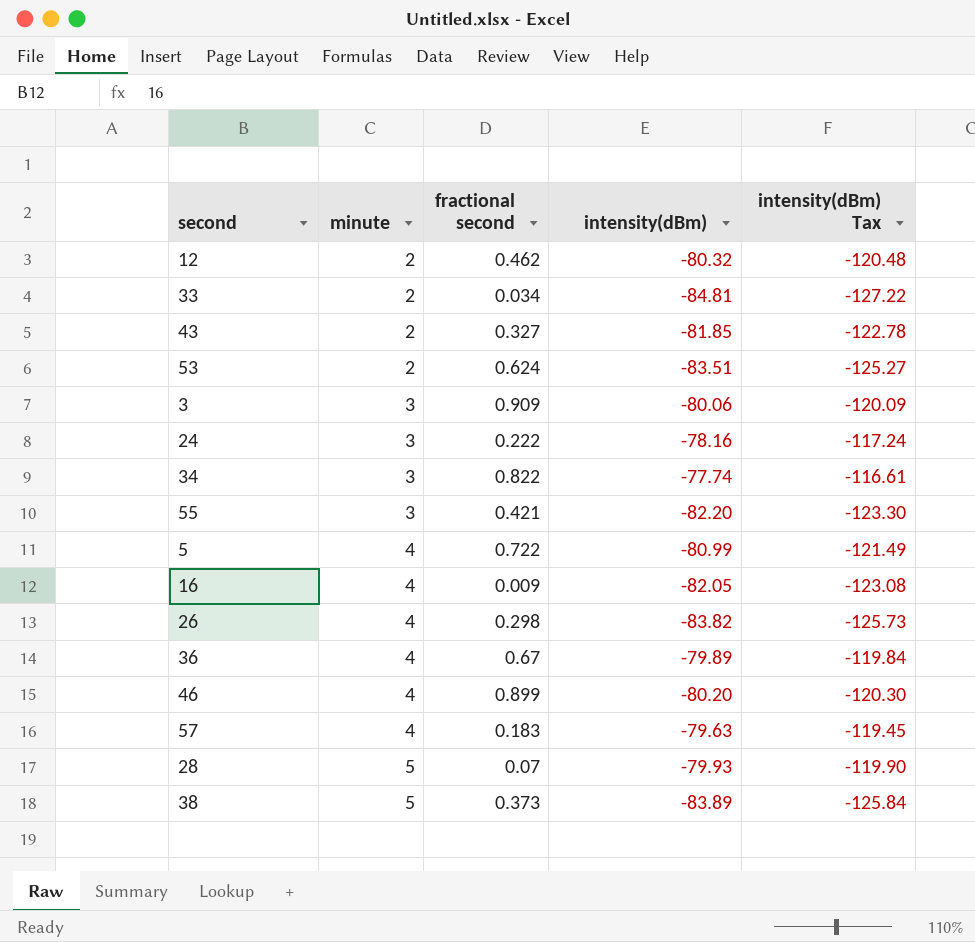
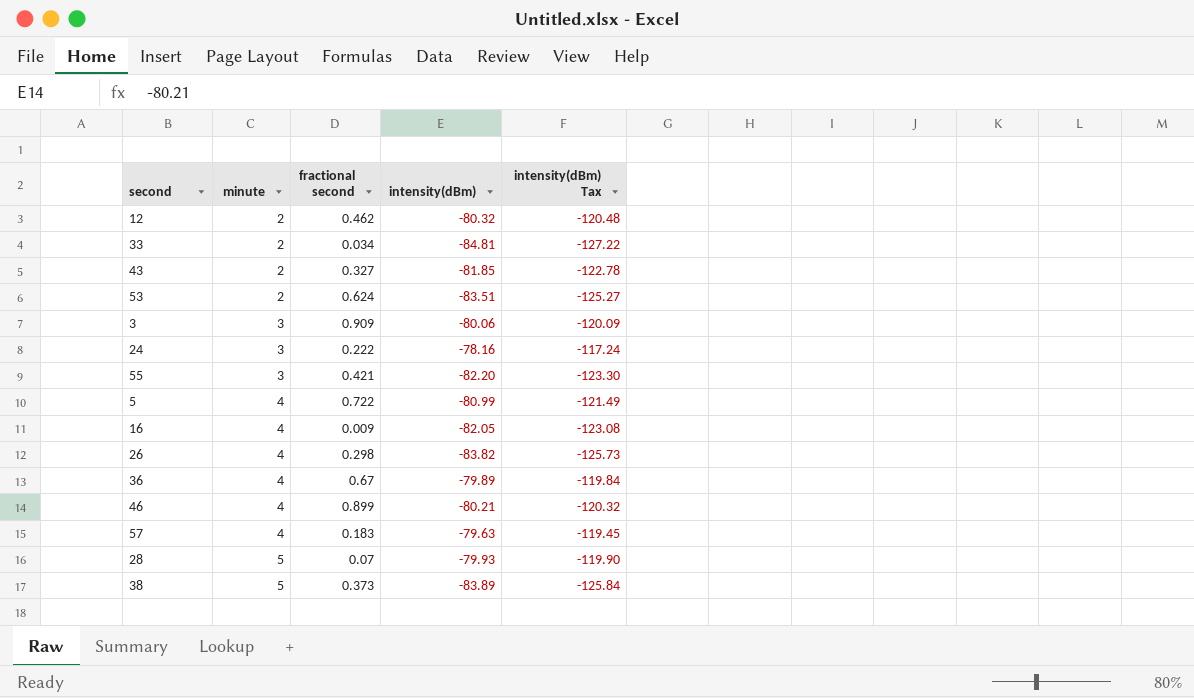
row 34: 3 | 0.822 | -77.74 | -116.61 -> none
46 | intensity(dBm): -80.20 -> -80.21
46 | intensity(dBm) Tax: -120.30 -> -120.32

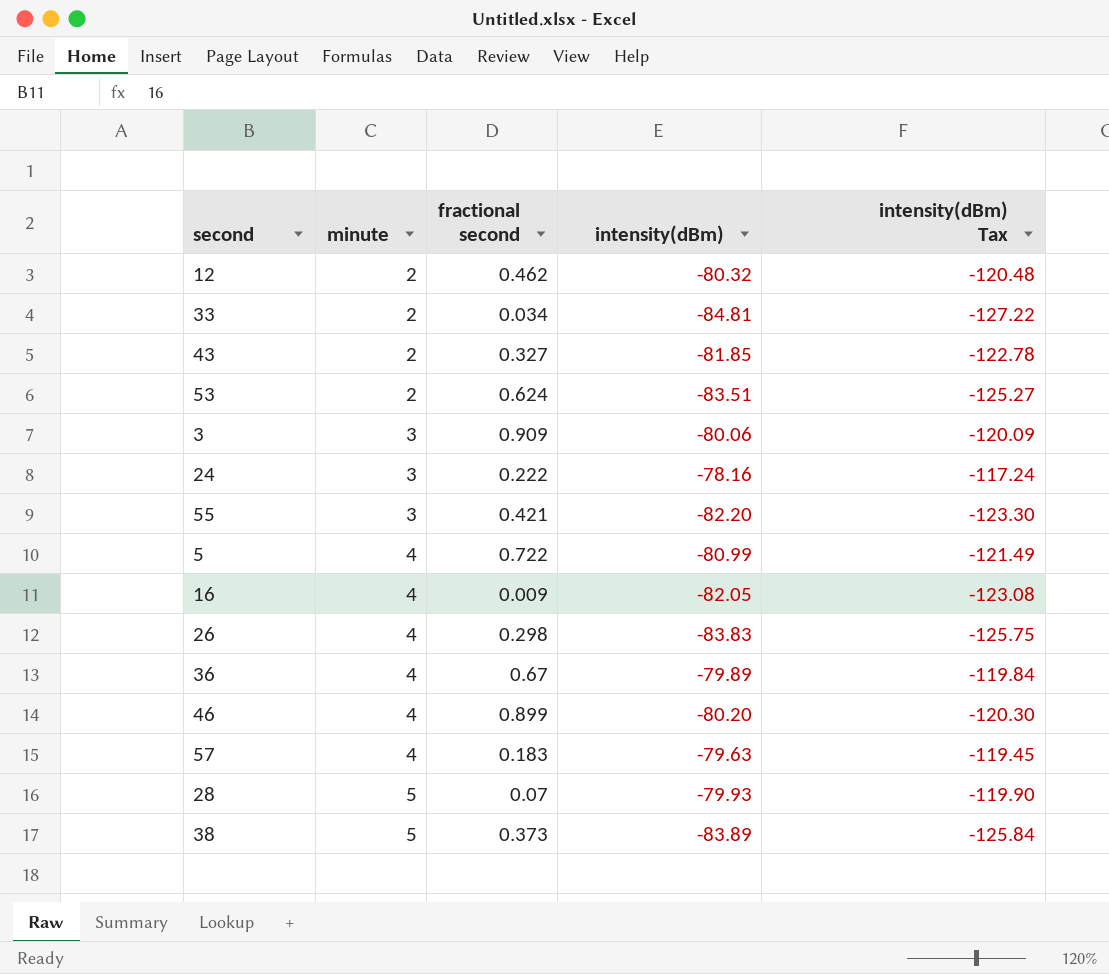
26 | intensity(dBm): -83.82 -> -83.83
26 | intensity(dBm) Tax: -125.73 -> -125.75
46 | intensity(dBm): -80.21 -> -80.20
46 | intensity(dBm) Tax: -120.32 -> -120.30

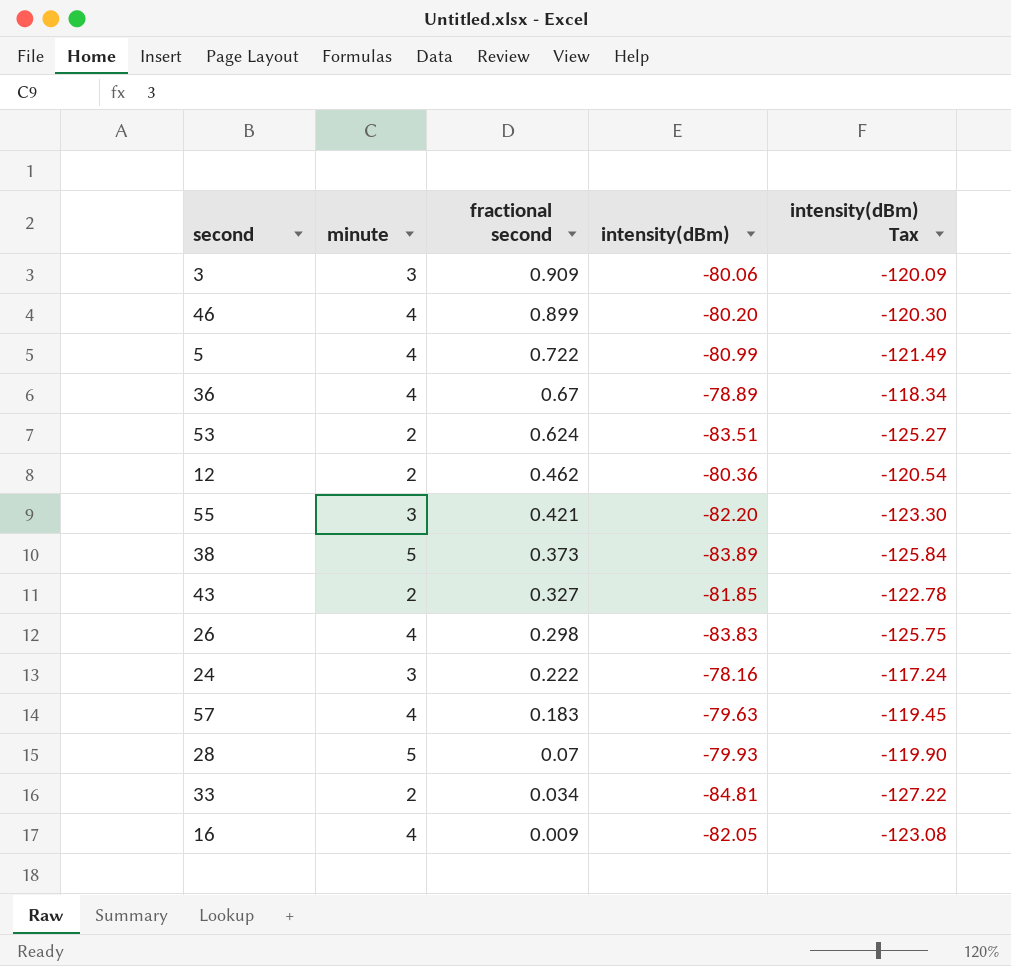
row order: minute ascending -> fractional second descending
36 | intensity(dBm): -79.89 -> -78.89
36 | intensity(dBm) Tax: -119.84 -> -118.34
12 | intensity(dBm): -80.32 -> -80.36
12 | intensity(dBm) Tax: -120.48 -> -120.54

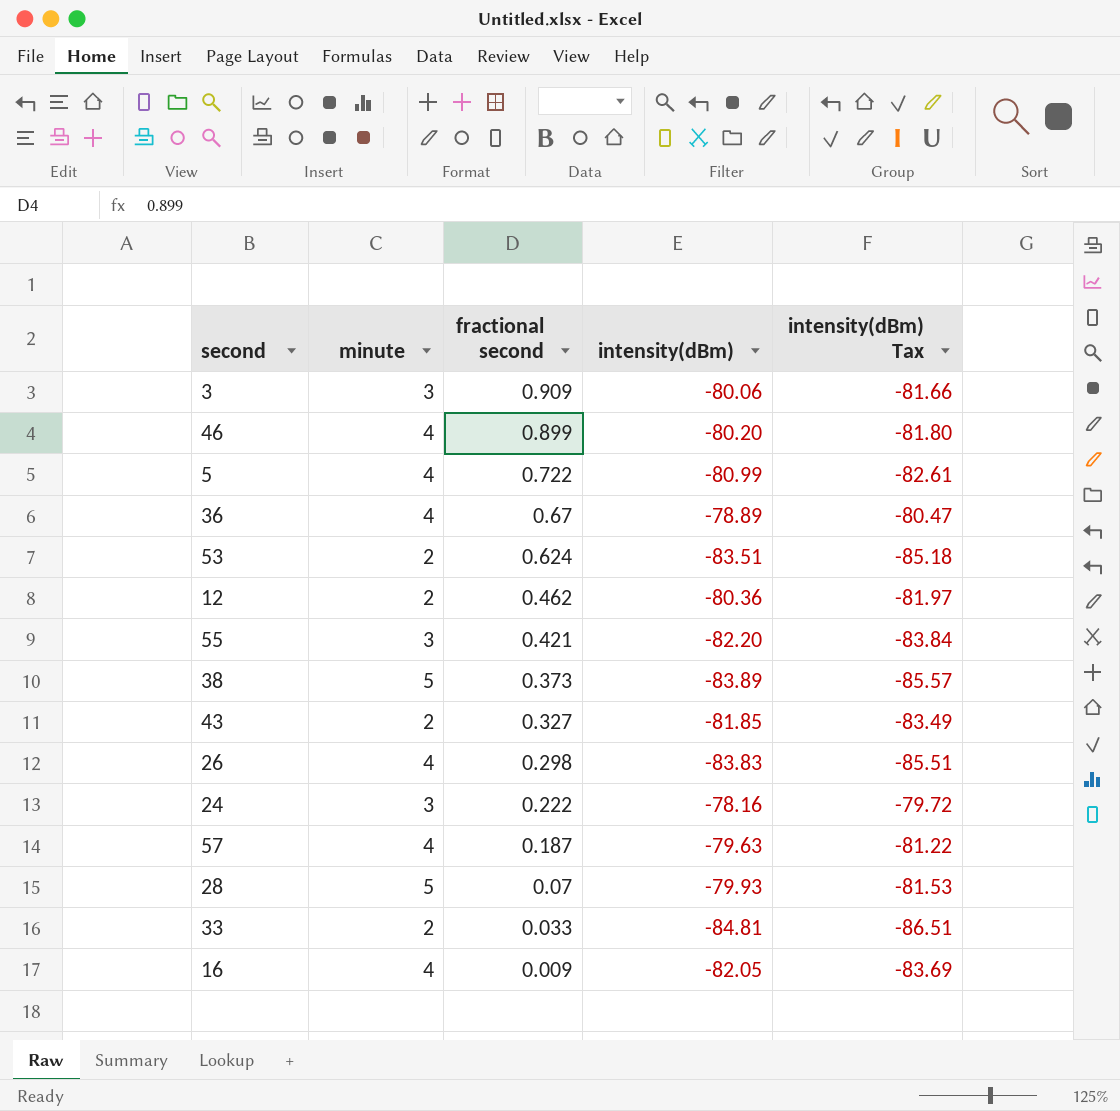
column intensity(dBm) Tax | formula: [intensity(dBm)] * 1.5 -> [intensity(dBm)] * 1.02
57 | fractional second: 0.183 -> 0.187
33 | fractional second: 0.034 -> 0.033

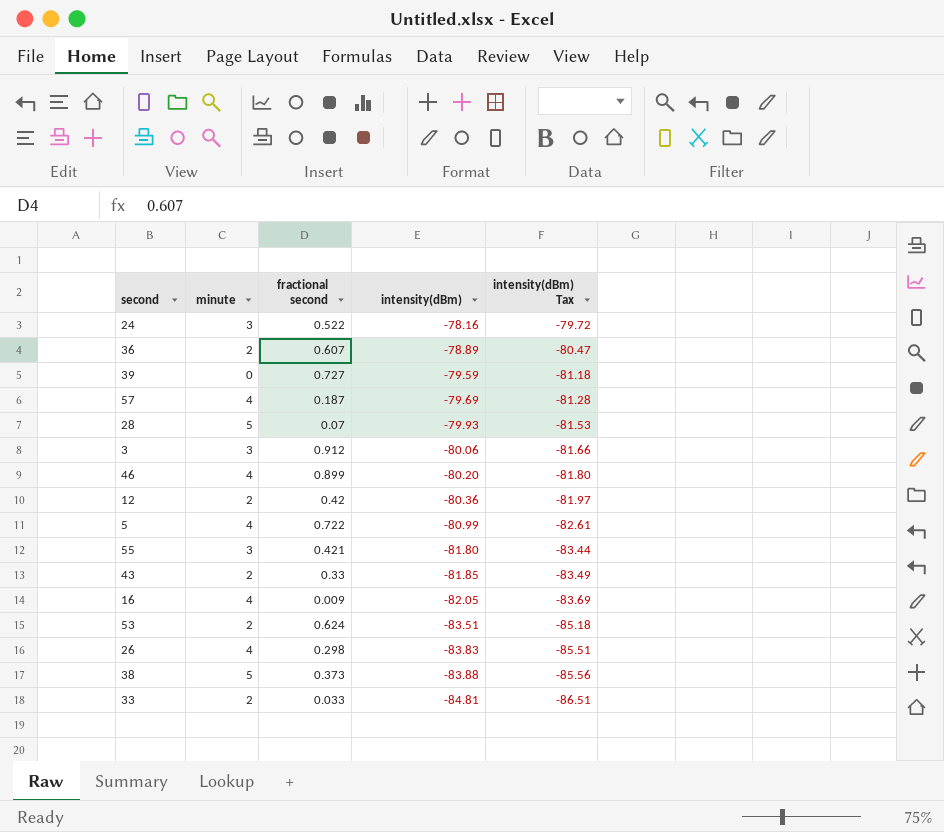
row order: fractional second descending -> intensity(dBm) descending
24 | fractional second: 0.222 -> 0.522
36 | minute: 4 -> 2
36 | fractional second: 0.67 -> 0.607
row 39: none -> 0 | 0.727 | -79.59 | -81.18
57 | intensity(dBm): -79.63 -> -79.69
57 | intensity(dBm) Tax: -81.22 -> -81.28
3 | fractional second: 0.909 -> 0.912
12 | fractional second: 0.462 -> 0.42
55 | intensity(dBm): -82.20 -> -81.80
55 | intensity(dBm) Tax: -83.84 -> -83.44
43 | fractional second: 0.327 -> 0.33
38 | intensity(dBm): -83.89 -> -83.88
38 | intensity(dBm) Tax: -85.57 -> -85.56

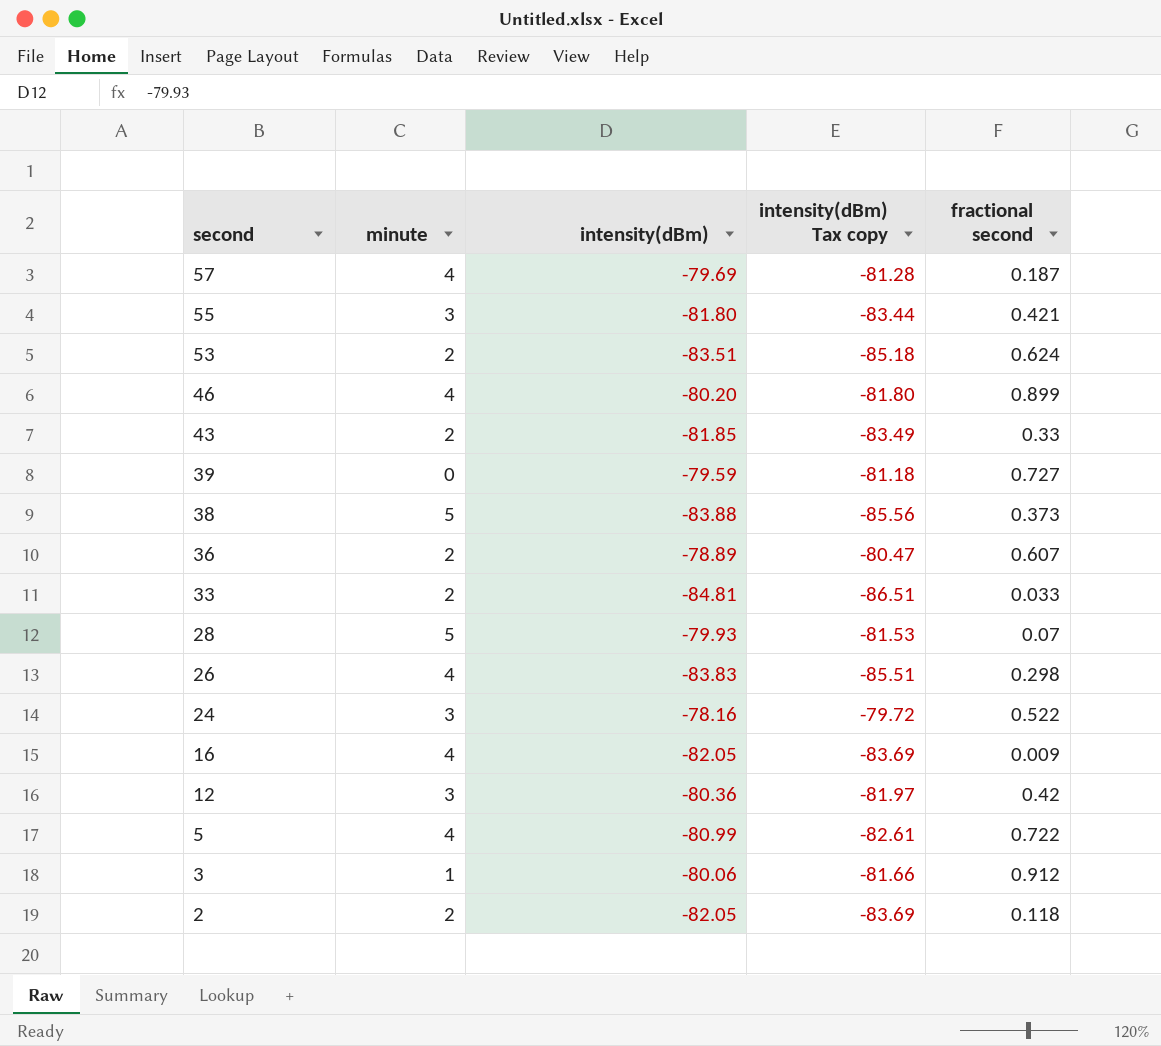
row order: intensity(dBm) descending -> second descending
column name: intensity(dBm) Tax -> intensity(dBm) Tax copy
column fractional second | position: 3 -> 5
12 | minute: 2 -> 3
3 | minute: 3 -> 1
row 2: none -> 2 | -82.05 | -83.69 | 0.118

